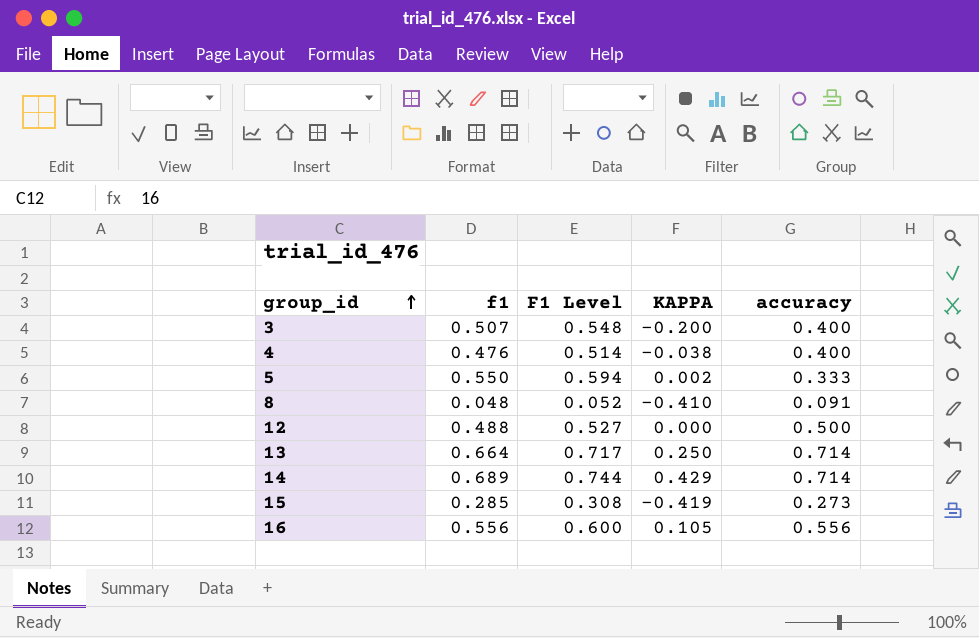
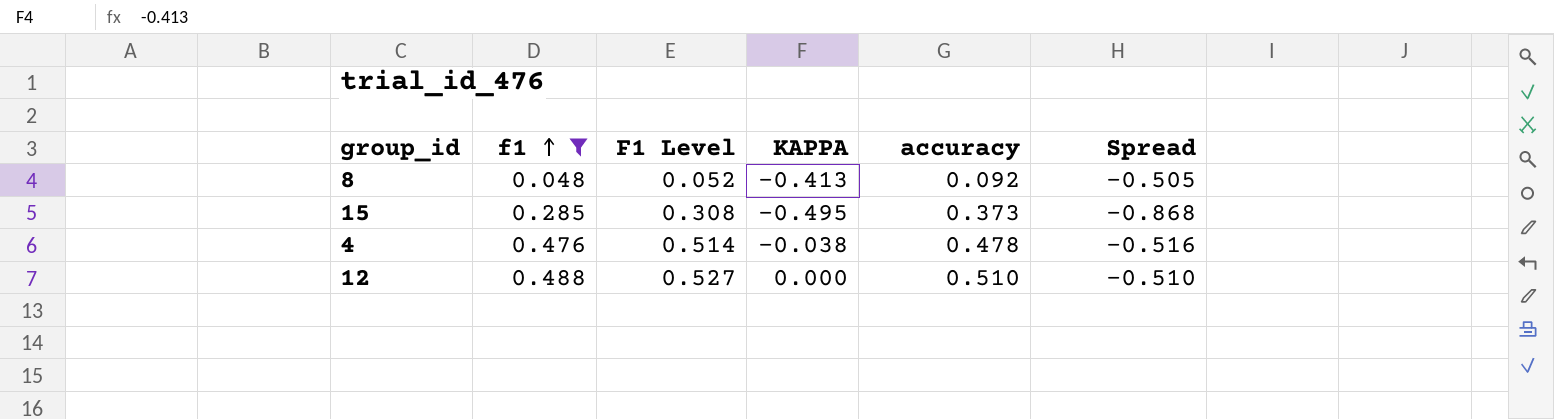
filter: none -> f1 <= 0.488
row order: group_id ascending -> f1 ascending
column Spread | formula: none -> [KAPPA] - [accuracy]
8 | KAPPA: -0.410 -> -0.413
8 | accuracy: 0.091 -> 0.092
15 | KAPPA: -0.419 -> -0.495
15 | accuracy: 0.273 -> 0.373
4 | accuracy: 0.400 -> 0.478
12 | accuracy: 0.500 -> 0.510

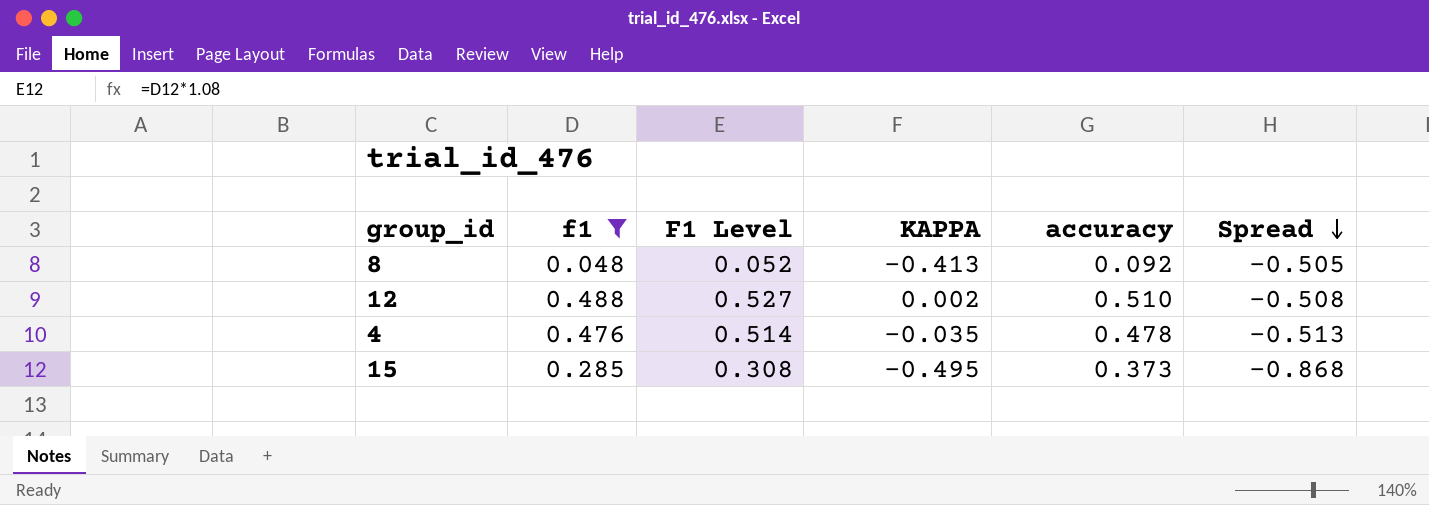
row order: f1 ascending -> Spread descending
12 | KAPPA: 0.000 -> 0.002
12 | Spread: -0.510 -> -0.508
4 | KAPPA: -0.038 -> -0.035
4 | Spread: -0.516 -> -0.513

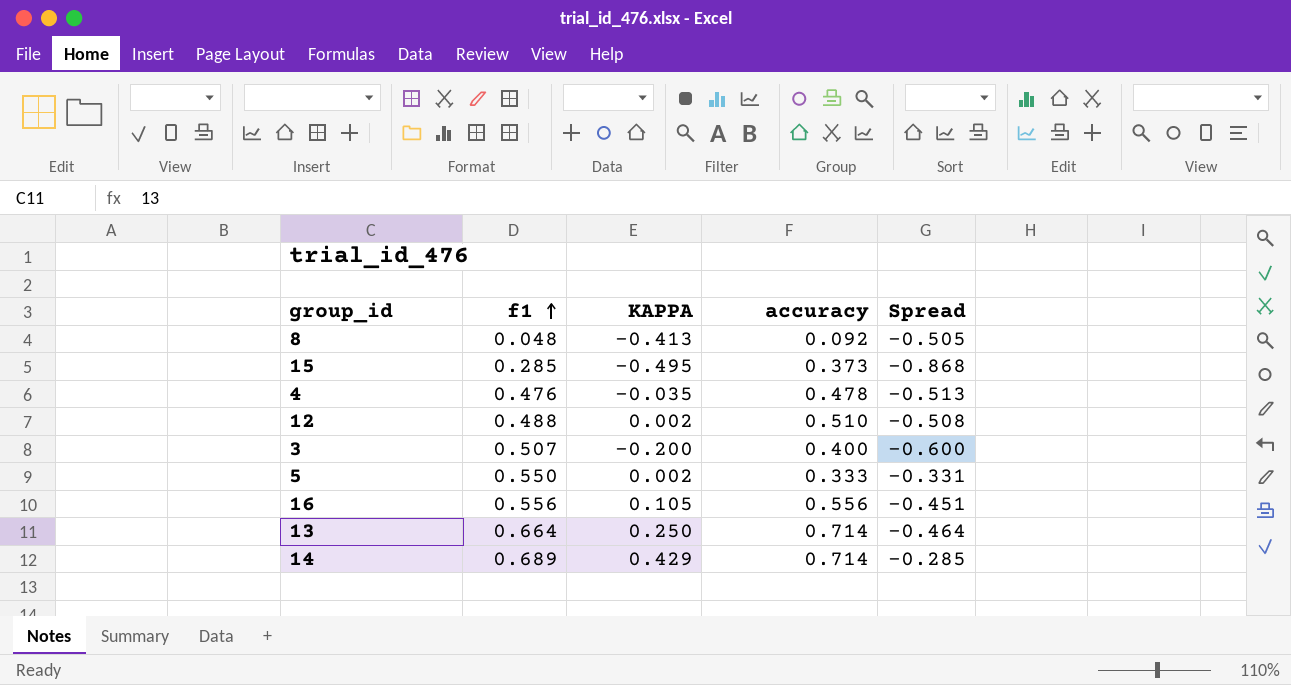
filter: f1 <= 0.488 -> none
row order: Spread descending -> f1 ascending
column F1 Level | formula: [f1] * 1.08 -> none

